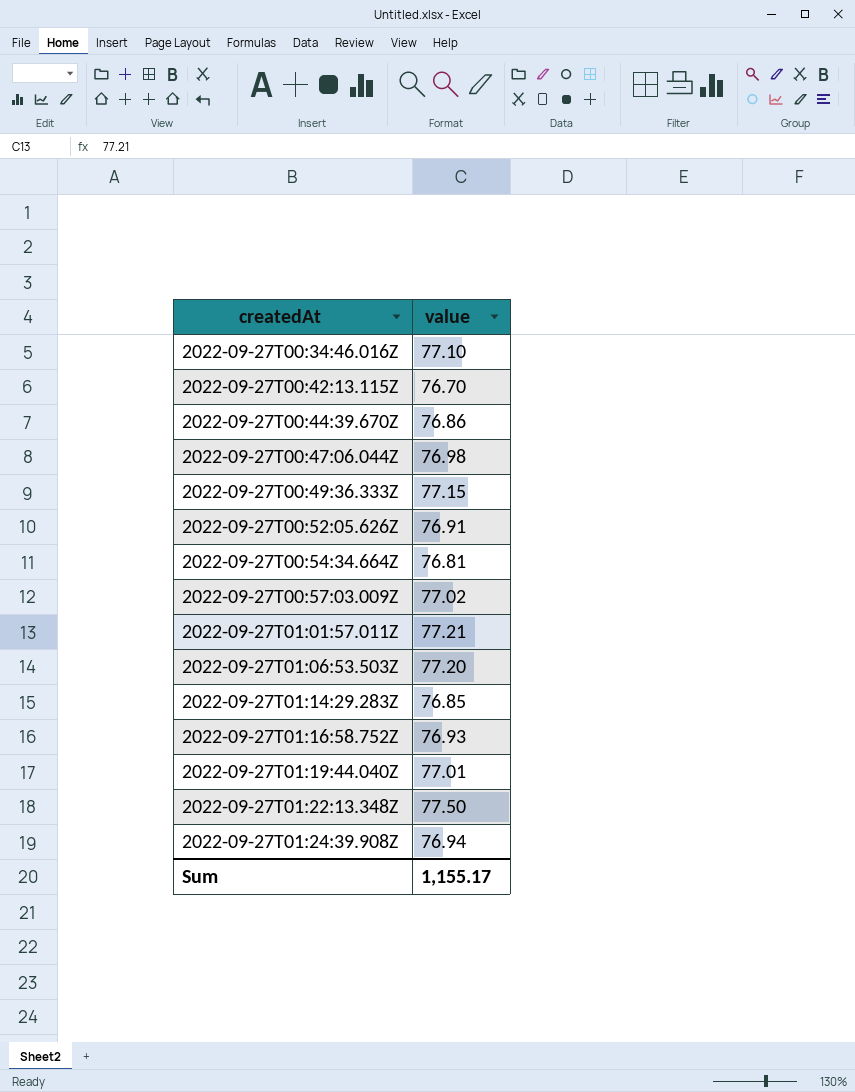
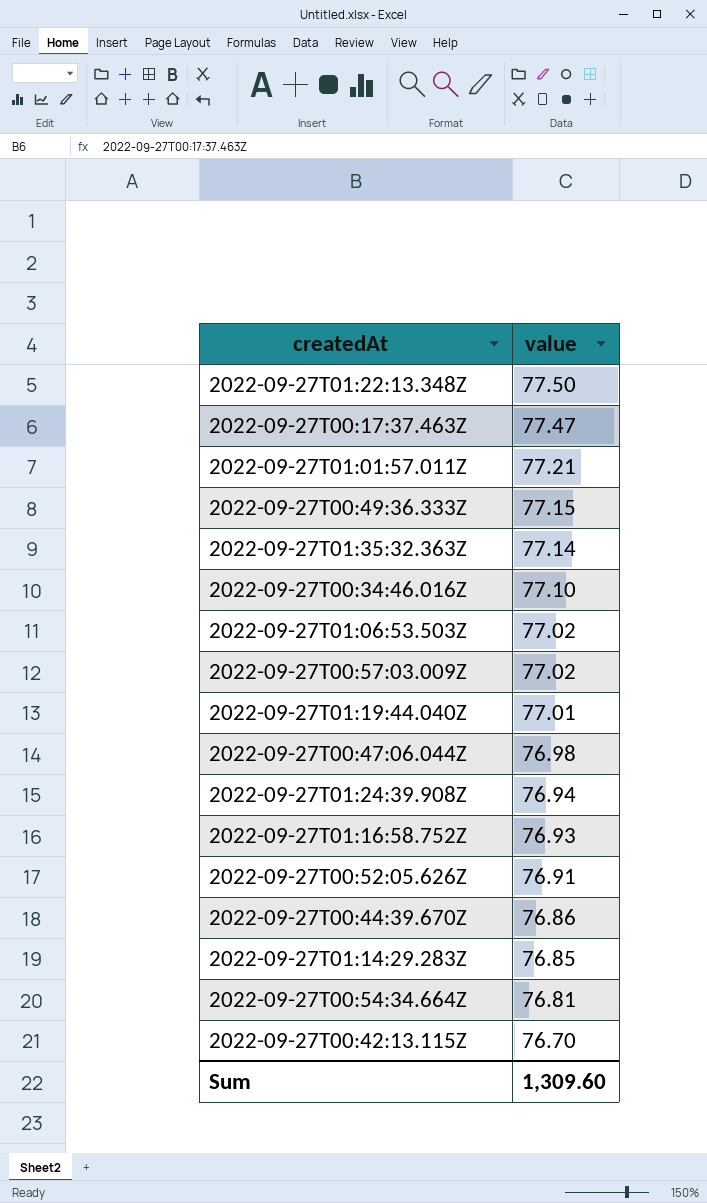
row order: createdAt ascending -> value descending
row 2022-09-27T00:17:37.463Z: none -> 77.47
row 2022-09-27T01:35:32.363Z: none -> 77.14
2022-09-27T01:06:53.503Z | value: 77.20 -> 77.02
Sum | value: 1,155.17 -> 1,309.60

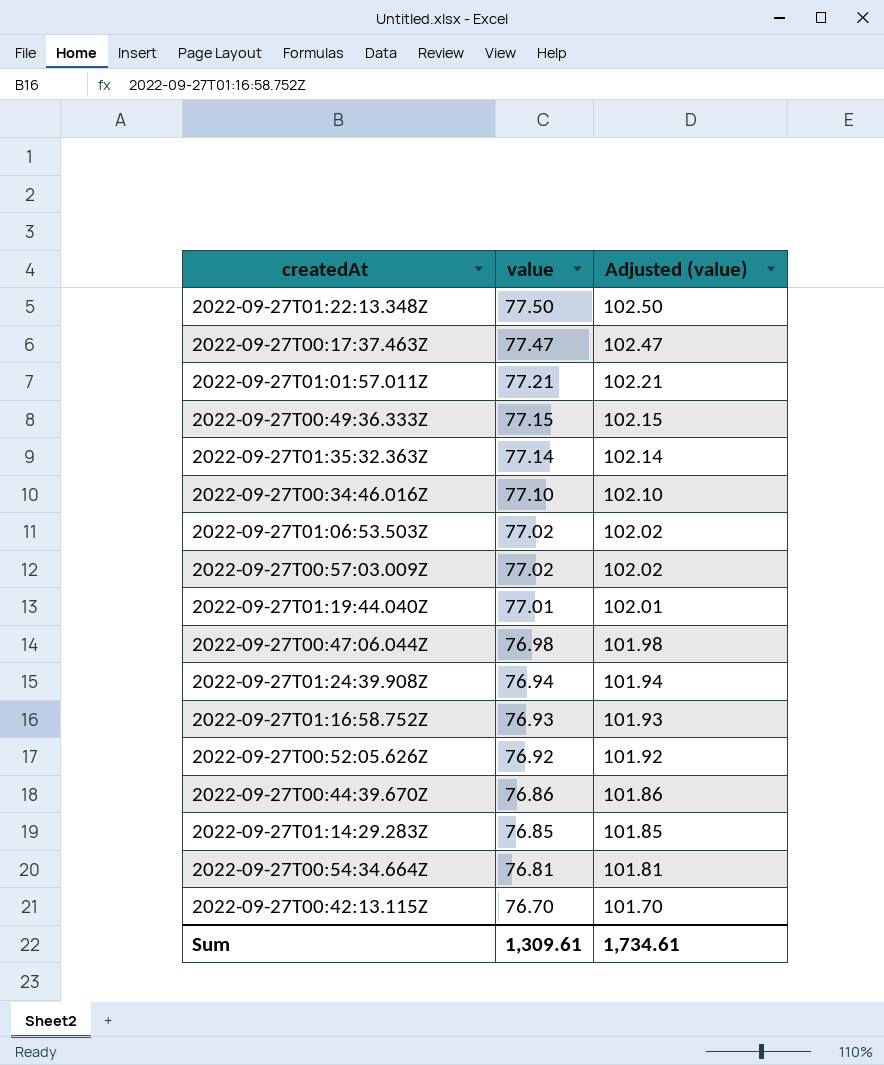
column Adjusted (value) | formula: none -> [value] + 25
2022-09-27T00:52:05.626Z | value: 76.91 -> 76.92
Sum | value: 1,309.60 -> 1,309.61

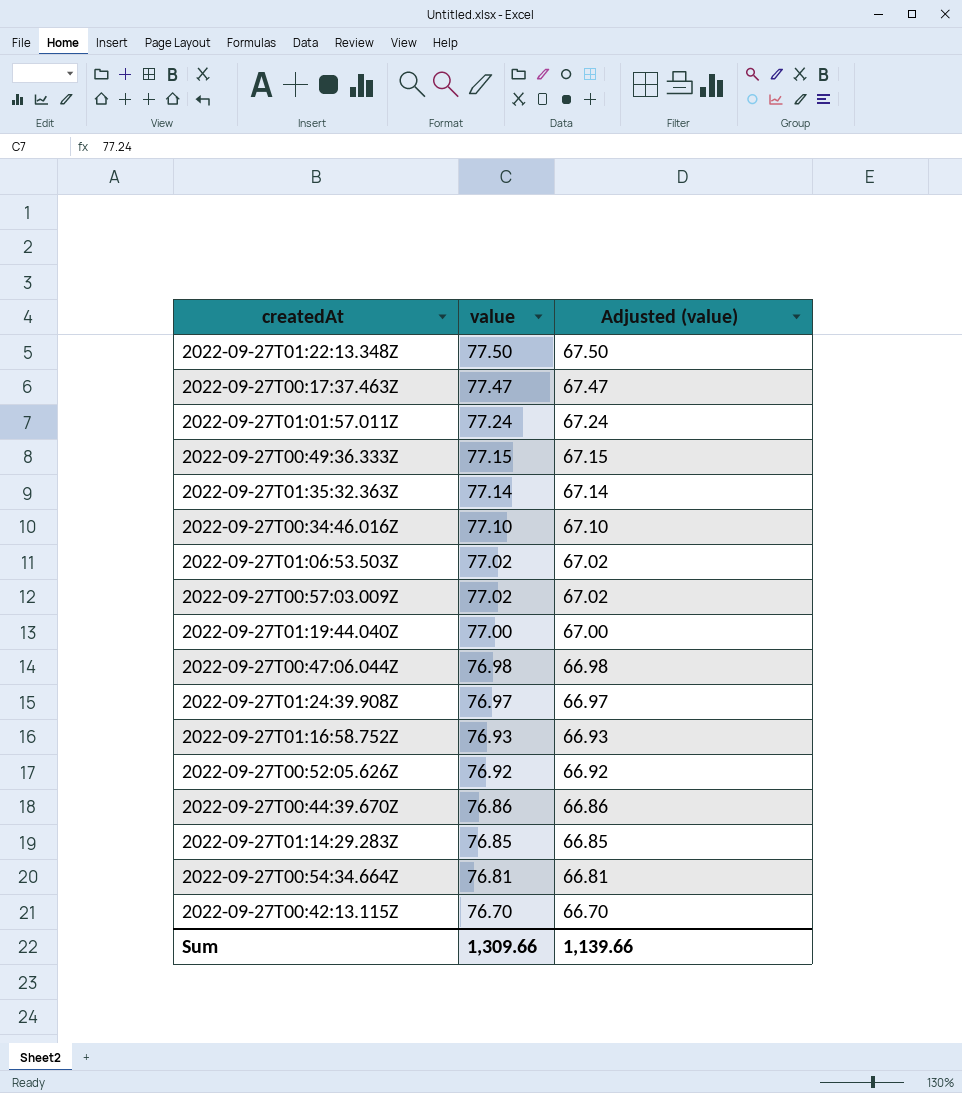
column Adjusted (value) | formula: [value] + 25 -> [value] - 10
2022-09-27T01:01:57.011Z | value: 77.21 -> 77.24
2022-09-27T01:19:44.040Z | value: 77.01 -> 77.00
2022-09-27T01:24:39.908Z | value: 76.94 -> 76.97
Sum | value: 1,309.61 -> 1,309.66
Sum | Adjusted (value): 1,734.61 -> 1,139.66

